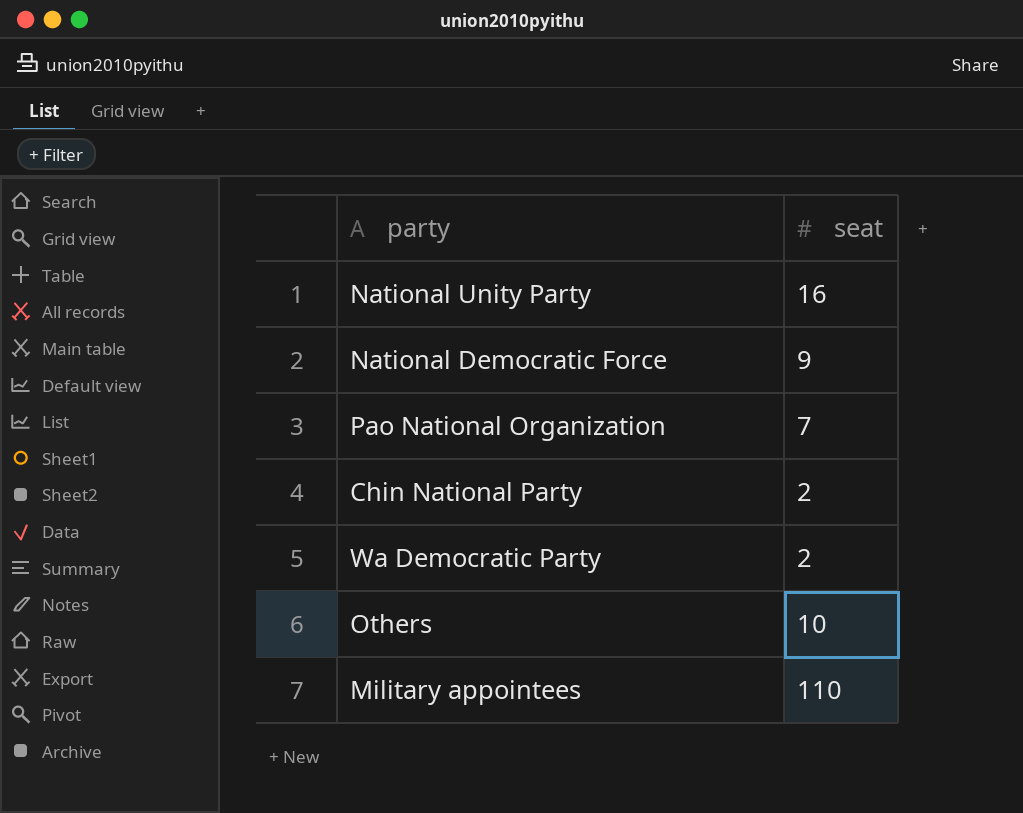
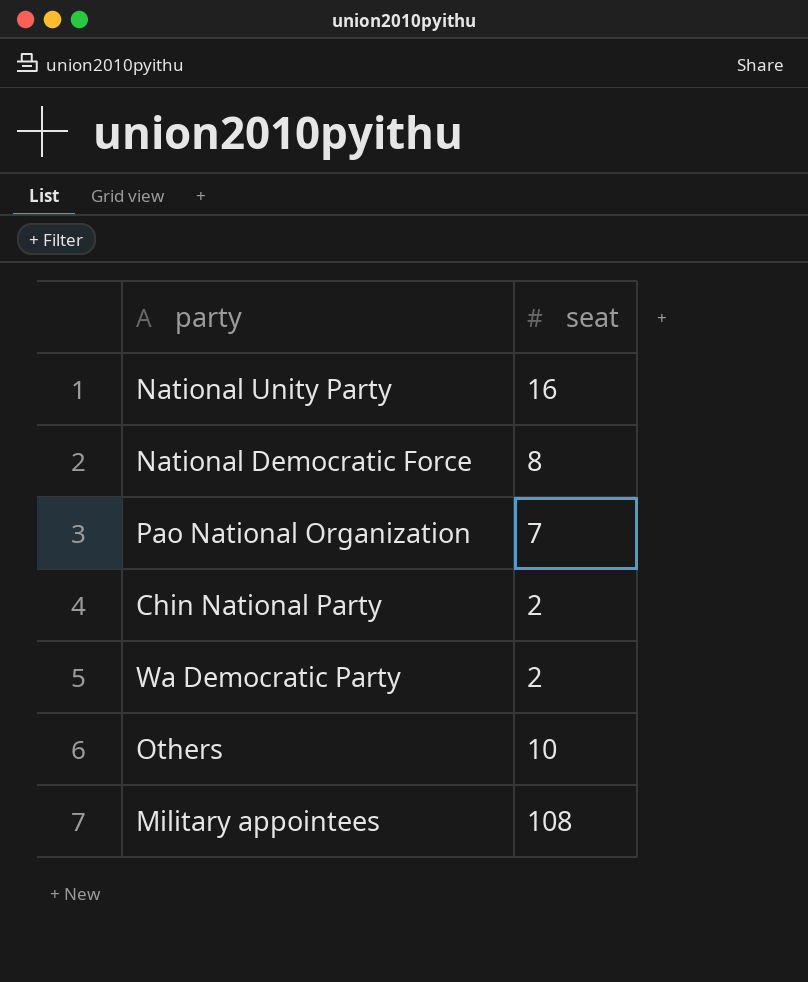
National Democratic Force | seat: 9 -> 8
Military appointees | seat: 110 -> 108

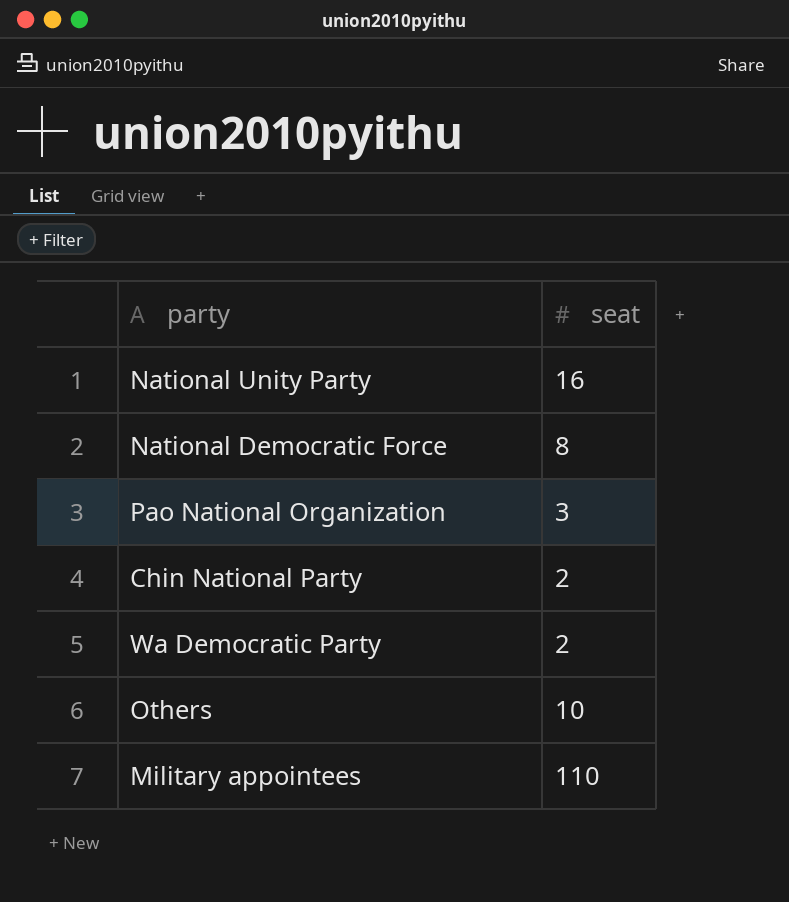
Pao National Organization | seat: 7 -> 3
Military appointees | seat: 108 -> 110

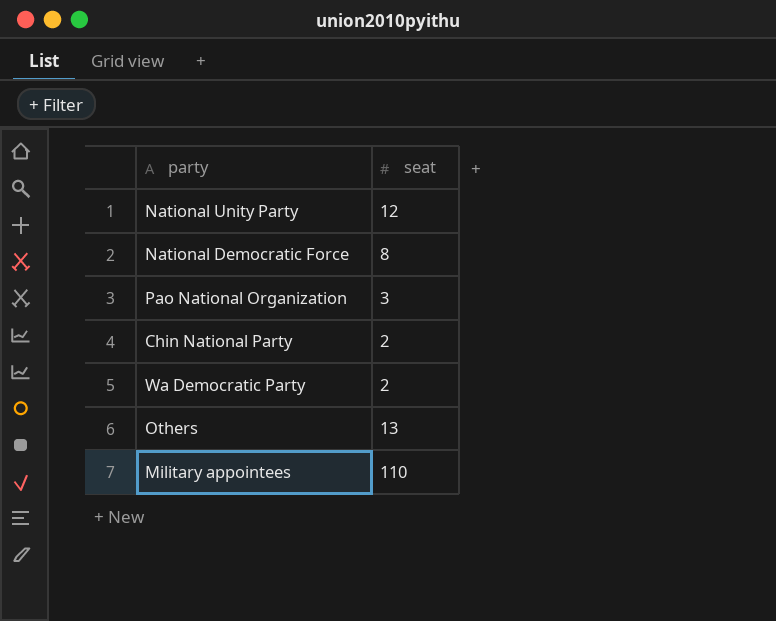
National Unity Party | seat: 16 -> 12
Others | seat: 10 -> 13

